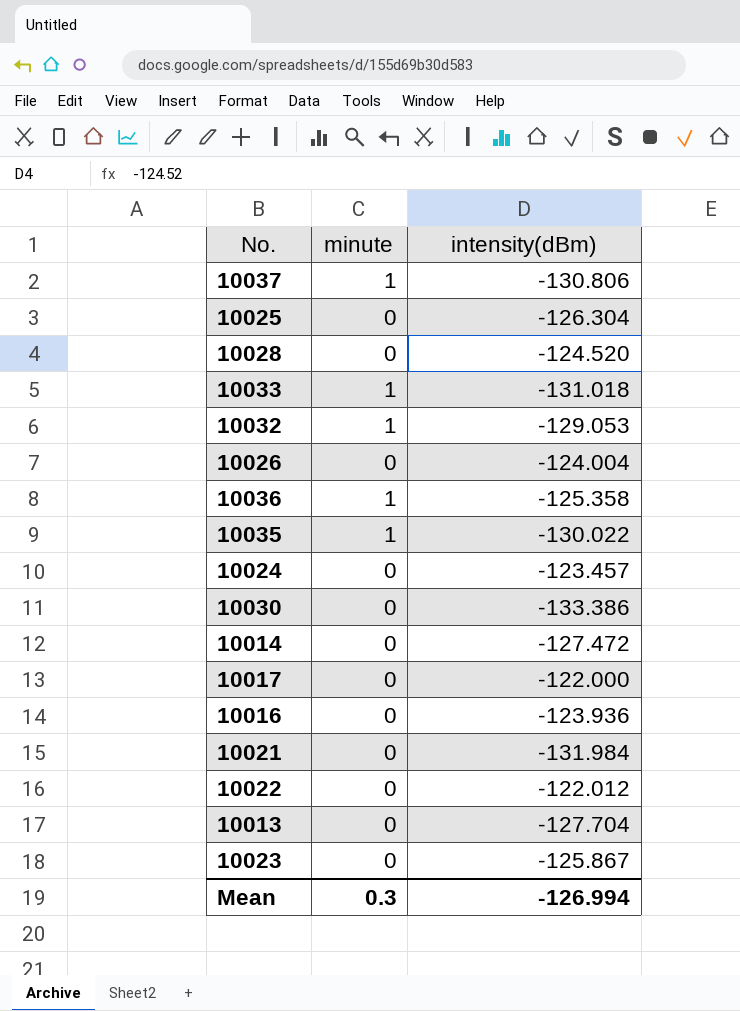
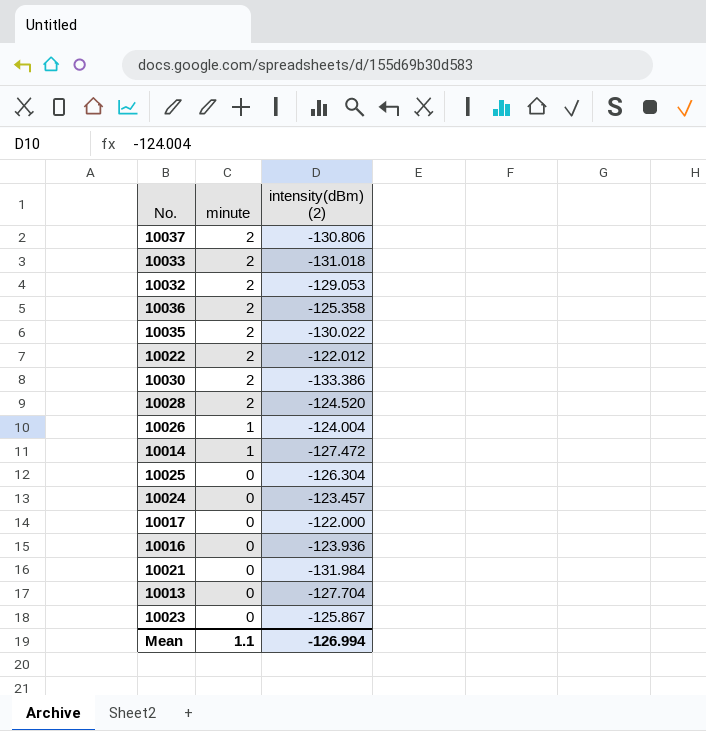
row order: none -> minute descending
column name: intensity(dBm) -> intensity(dBm) (2)
10037 | minute: 1 -> 2
10033 | minute: 1 -> 2
10032 | minute: 1 -> 2
10036 | minute: 1 -> 2
10035 | minute: 1 -> 2
10022 | minute: 0 -> 2
10030 | minute: 0 -> 2
10028 | minute: 0 -> 2
10026 | minute: 0 -> 1
10014 | minute: 0 -> 1
Mean | minute: 0.3 -> 1.1

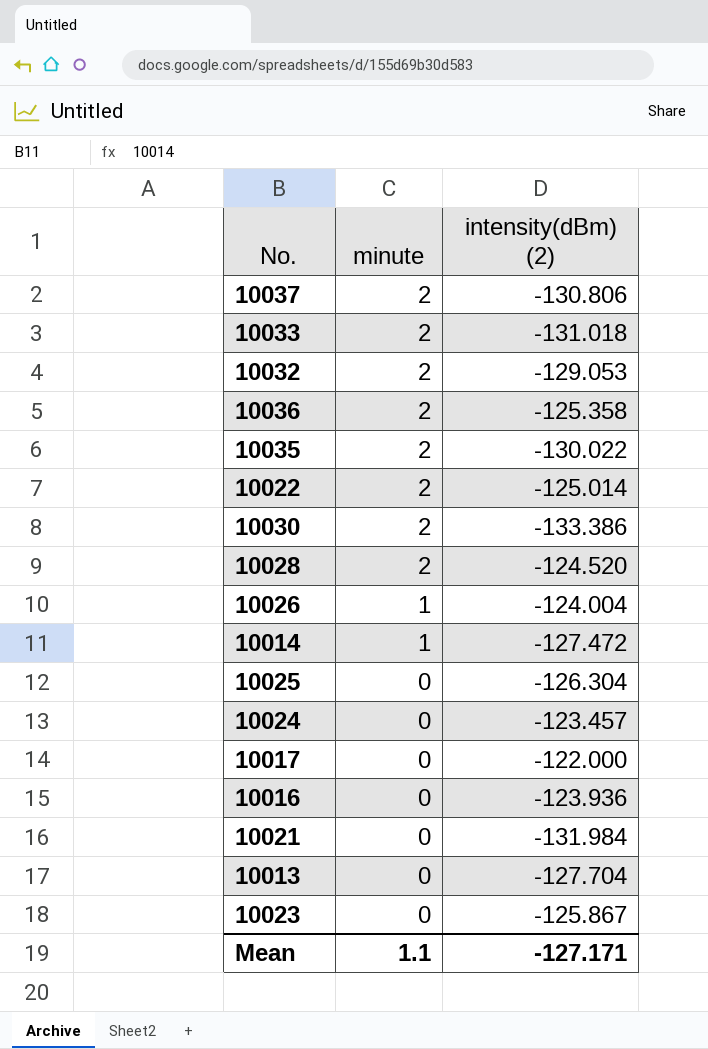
10022 | intensity(dBm) (2): -122.012 -> -125.014
Mean | intensity(dBm) (2): -126.994 -> -127.171

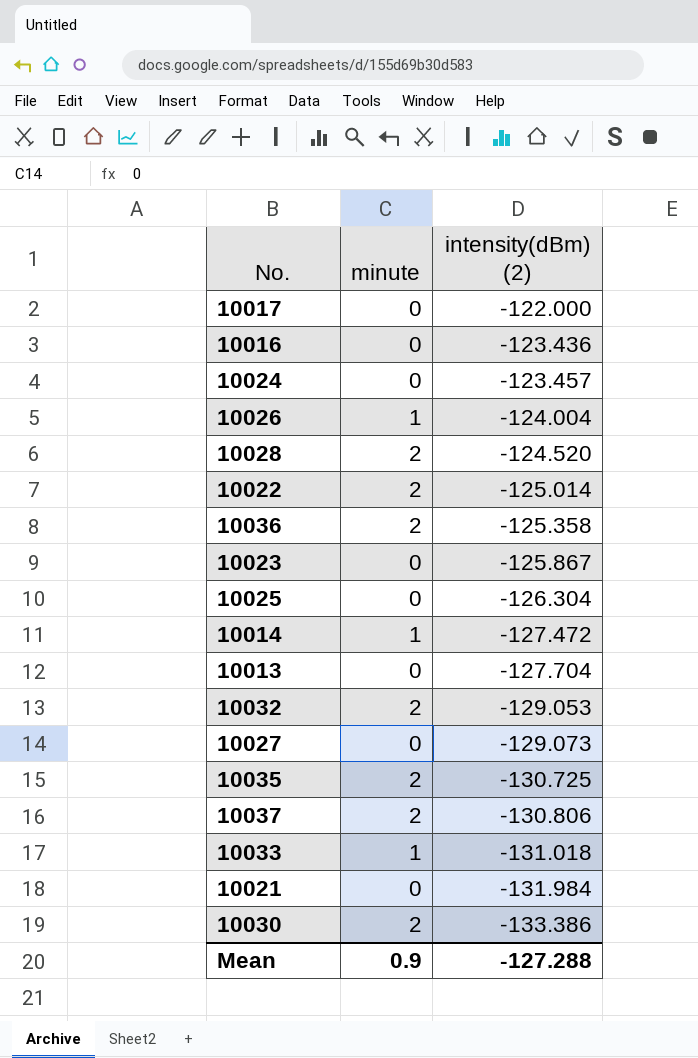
row order: minute descending -> intensity(dBm) (2) descending
10016 | intensity(dBm) (2): -123.936 -> -123.436
row 10027: none -> 0 | -129.073
10035 | intensity(dBm) (2): -130.022 -> -130.725
10033 | minute: 2 -> 1
Mean | minute: 1.1 -> 0.9
Mean | intensity(dBm) (2): -127.171 -> -127.288

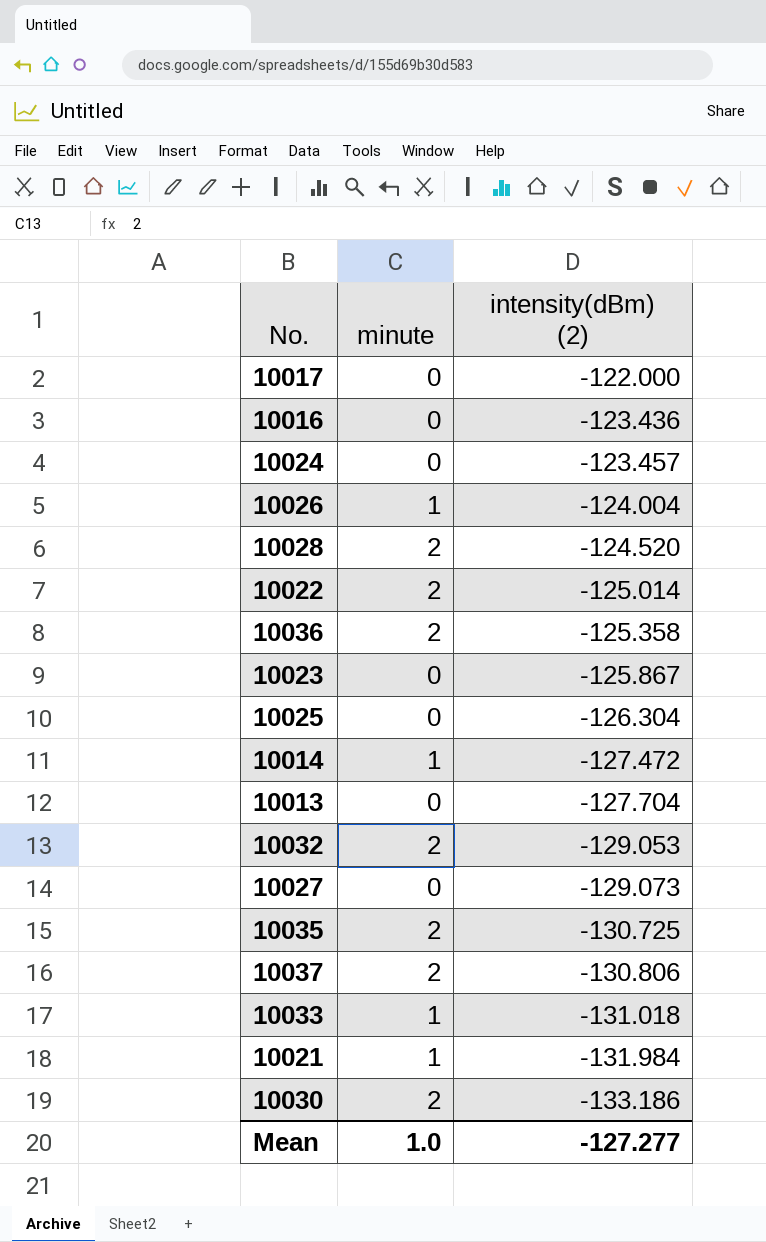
10021 | minute: 0 -> 1
10030 | intensity(dBm) (2): -133.386 -> -133.186
Mean | minute: 0.9 -> 1.0
Mean | intensity(dBm) (2): -127.288 -> -127.277

